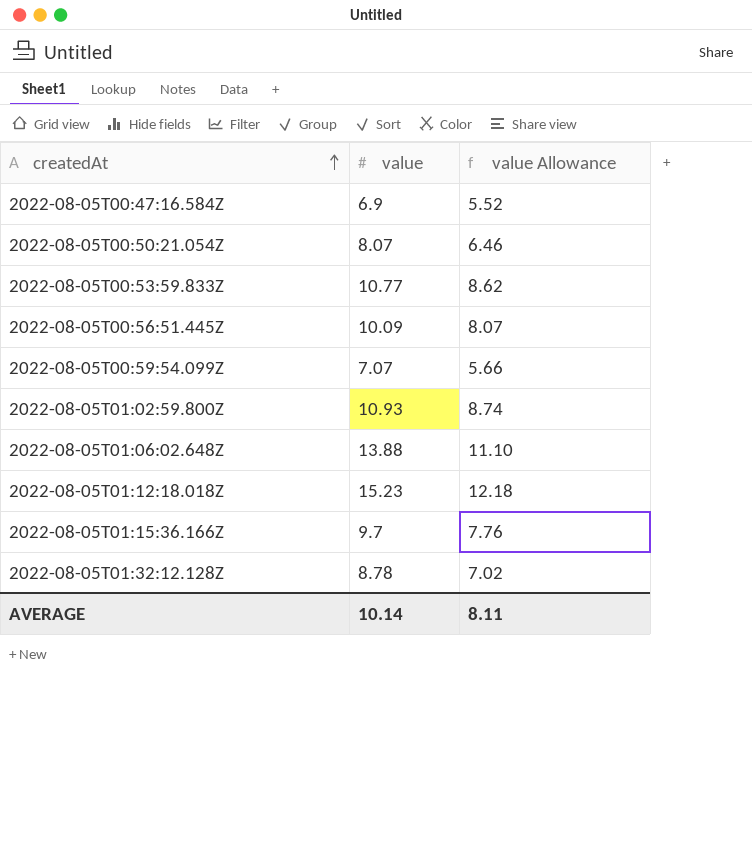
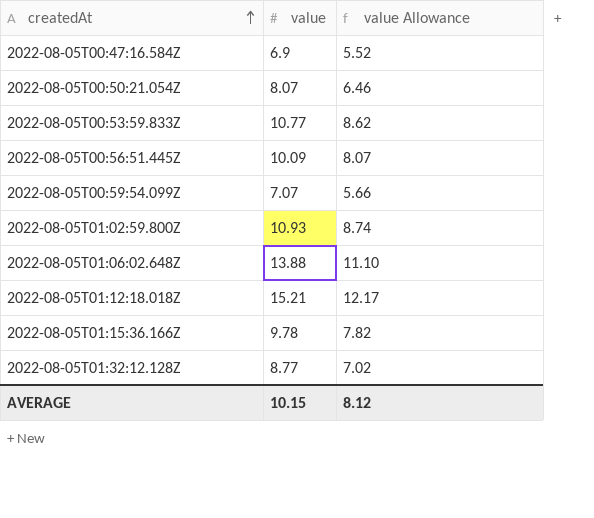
2022-08-05T01:12:18.018Z | value: 15.23 -> 15.21
2022-08-05T01:12:18.018Z | value Allowance: 12.18 -> 12.17
2022-08-05T01:15:36.166Z | value: 9.7 -> 9.78
2022-08-05T01:15:36.166Z | value Allowance: 7.76 -> 7.82
2022-08-05T01:32:12.128Z | value: 8.78 -> 8.77
AVERAGE | value: 10.14 -> 10.15
AVERAGE | value Allowance: 8.11 -> 8.12

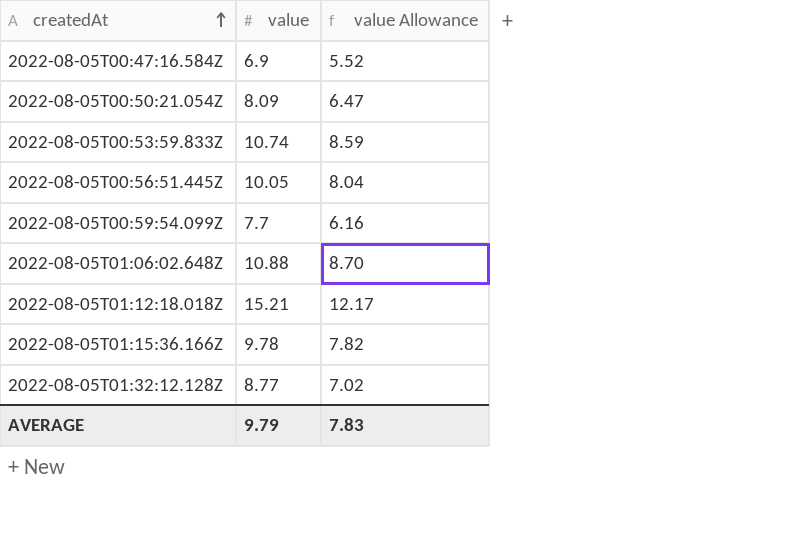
row 2022-08-05T01:02:59.800Z: 10.93 | 8.74 -> none
2022-08-05T00:50:21.054Z | value: 8.07 -> 8.09
2022-08-05T00:50:21.054Z | value Allowance: 6.46 -> 6.47
2022-08-05T00:53:59.833Z | value: 10.77 -> 10.74
2022-08-05T00:53:59.833Z | value Allowance: 8.62 -> 8.59
2022-08-05T00:56:51.445Z | value: 10.09 -> 10.05
2022-08-05T00:56:51.445Z | value Allowance: 8.07 -> 8.04
2022-08-05T00:59:54.099Z | value: 7.07 -> 7.7
2022-08-05T00:59:54.099Z | value Allowance: 5.66 -> 6.16
2022-08-05T01:06:02.648Z | value: 13.88 -> 10.88
2022-08-05T01:06:02.648Z | value Allowance: 11.10 -> 8.70
AVERAGE | value: 10.15 -> 9.79
AVERAGE | value Allowance: 8.12 -> 7.83

